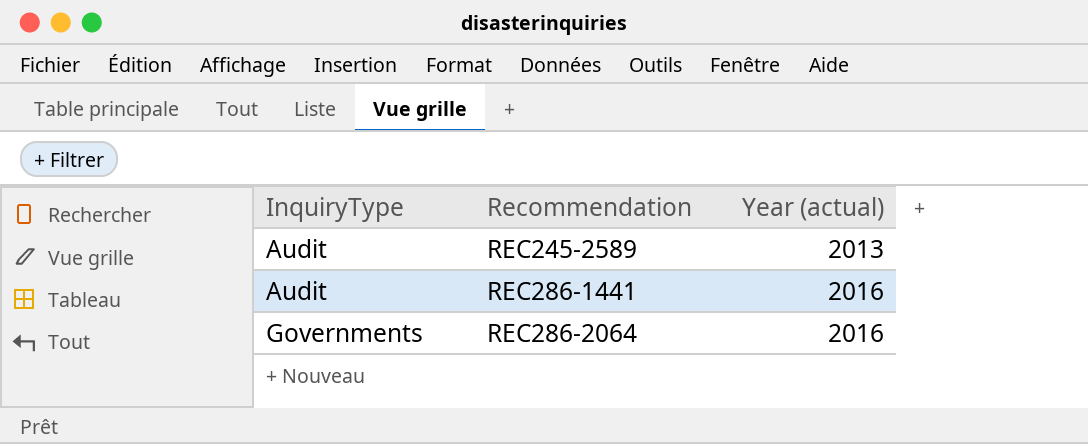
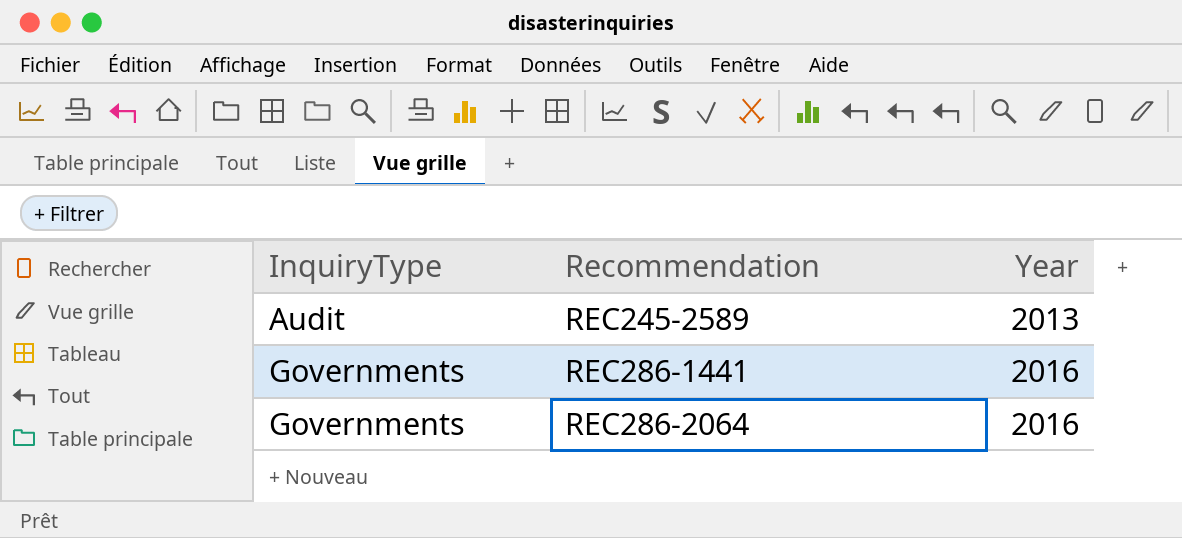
column name: Year (actual) -> Year
REC286-1441 | InquiryType: Audit -> Governments

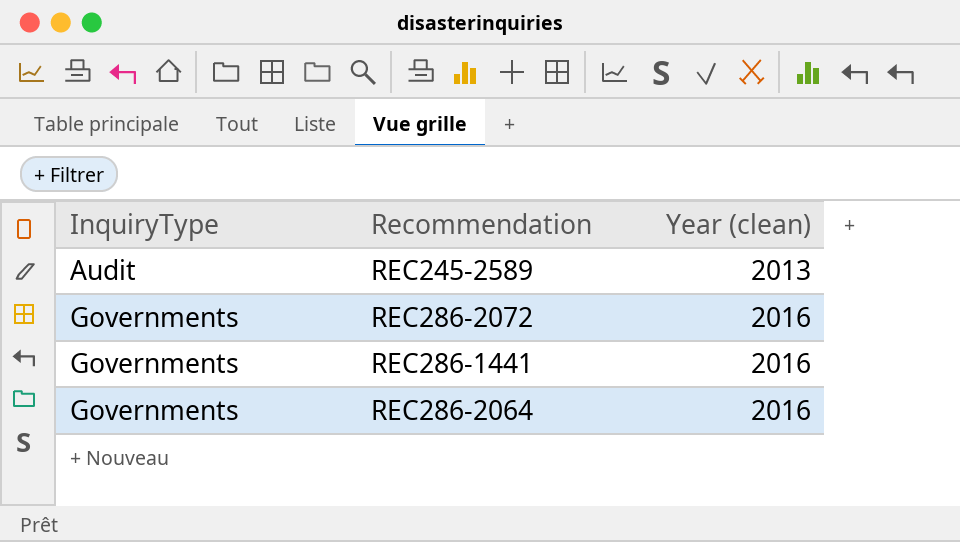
column name: Year -> Year (clean)
row REC286-2072: none -> Governments | 2016

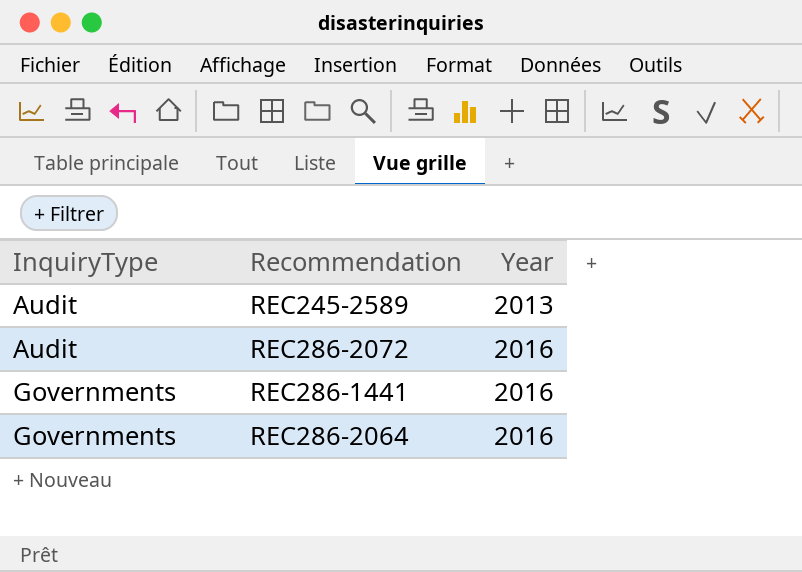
column name: Year (clean) -> Year
REC286-2072 | InquiryType: Governments -> Audit

